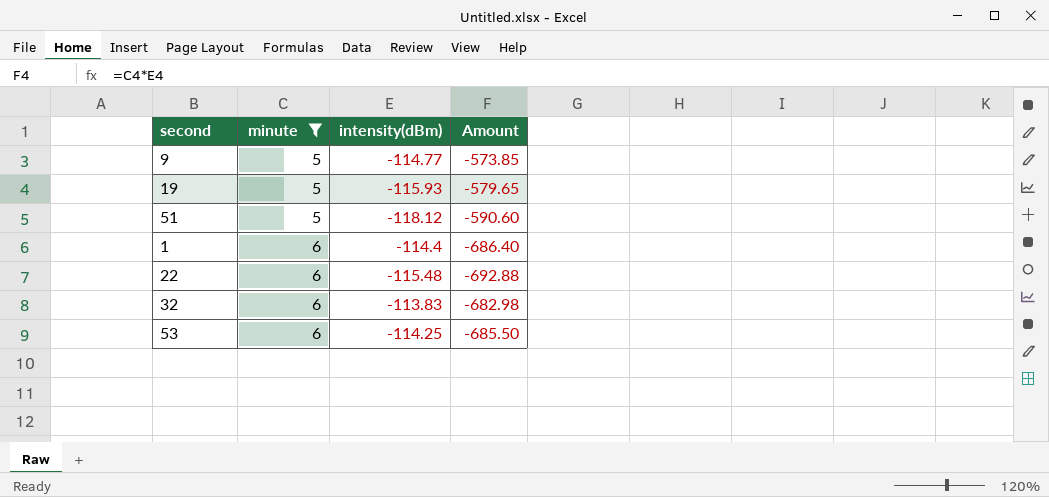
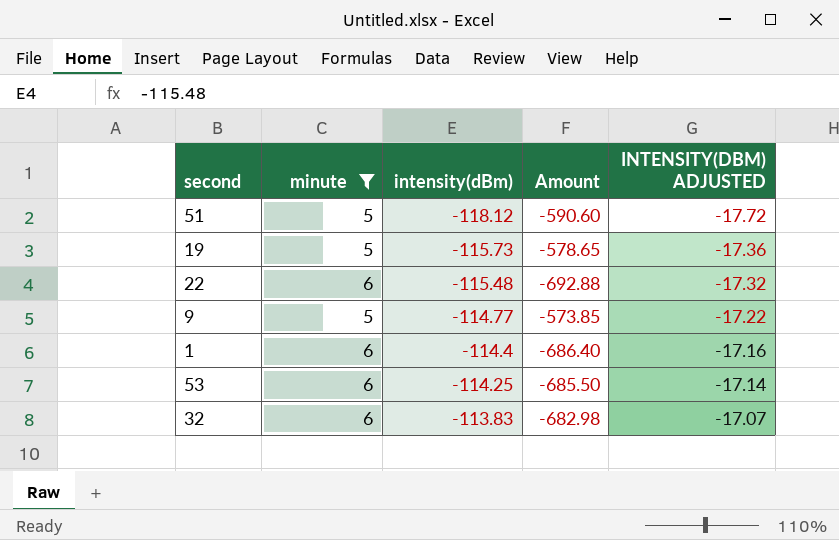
row order: minute ascending -> intensity(dBm) ascending
column INTENSITY(DBM) ADJUSTED | formula: none -> [intensity(dBm)] * 0.15
19 | intensity(dBm): -115.93 -> -115.73
19 | Amount: -579.65 -> -578.65

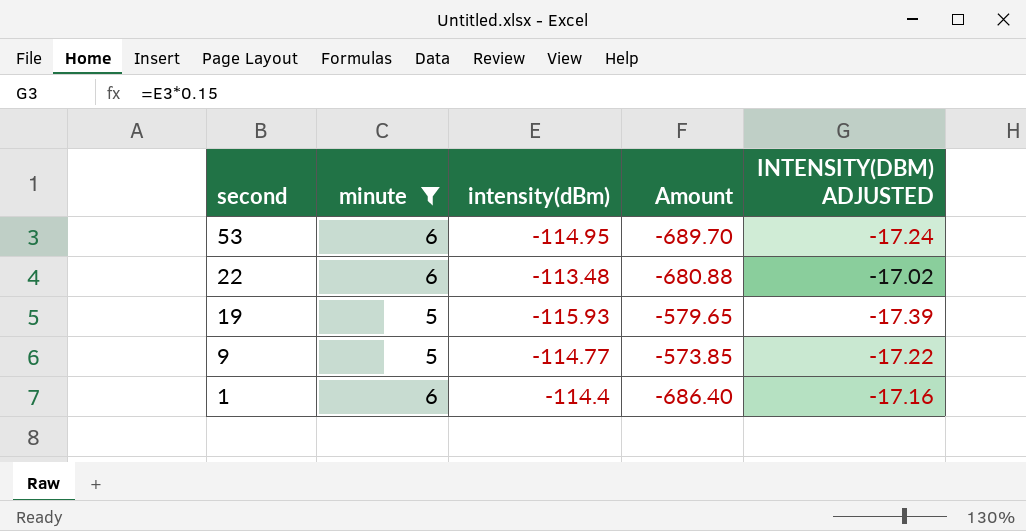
row order: intensity(dBm) ascending -> second descending
row 51: 5 | -118.12 | -590.60 | -17.72 -> none
row 32: 6 | -113.83 | -682.98 | -17.07 -> none
53 | intensity(dBm): -114.25 -> -114.95
53 | Amount: -685.50 -> -689.70
53 | INTENSITY(DBM) ADJUSTED: -17.14 -> -17.24
22 | intensity(dBm): -115.48 -> -113.48
22 | Amount: -692.88 -> -680.88
22 | INTENSITY(DBM) ADJUSTED: -17.32 -> -17.02
19 | intensity(dBm): -115.73 -> -115.93
19 | Amount: -578.65 -> -579.65
19 | INTENSITY(DBM) ADJUSTED: -17.36 -> -17.39

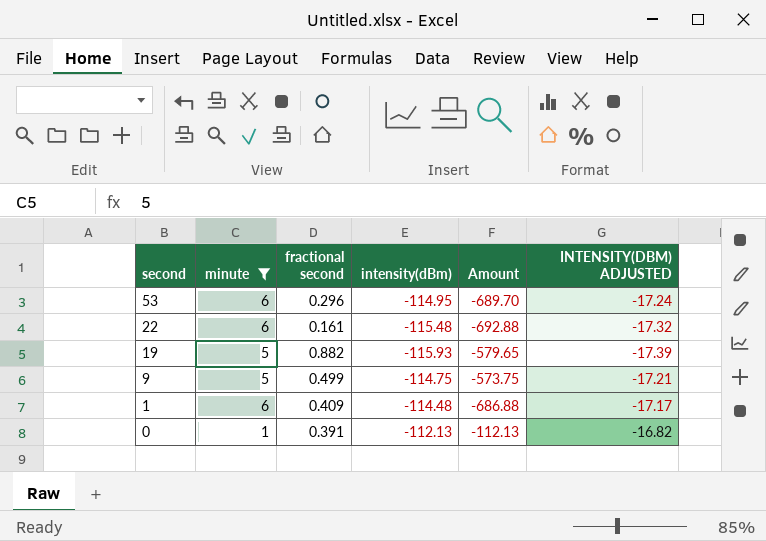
column fractional second | position: none -> 3
22 | intensity(dBm): -113.48 -> -115.48
22 | Amount: -680.88 -> -692.88
22 | INTENSITY(DBM) ADJUSTED: -17.02 -> -17.32
9 | intensity(dBm): -114.77 -> -114.75
9 | Amount: -573.85 -> -573.75
9 | INTENSITY(DBM) ADJUSTED: -17.22 -> -17.21
1 | intensity(dBm): -114.4 -> -114.48
1 | Amount: -686.40 -> -686.88
1 | INTENSITY(DBM) ADJUSTED: -17.16 -> -17.17
row 0: none -> 1 | 0.391 | -112.13 | -112.13 | -16.82

